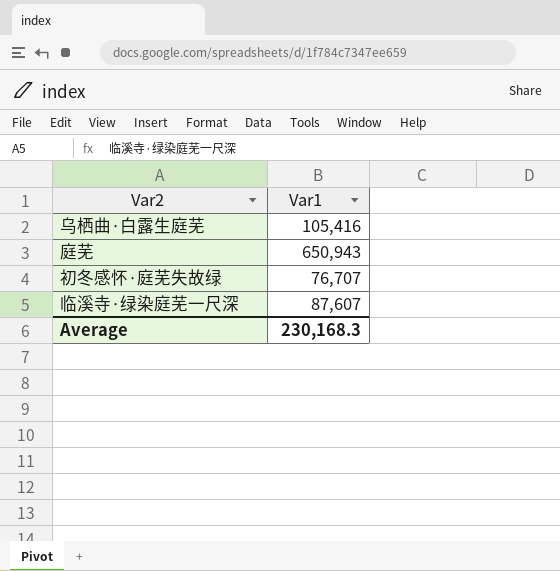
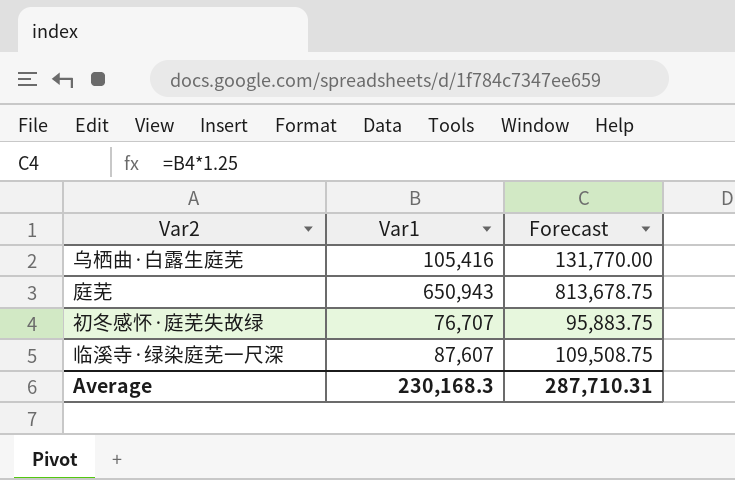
column Forecast | formula: none -> [Var1] * 1.25

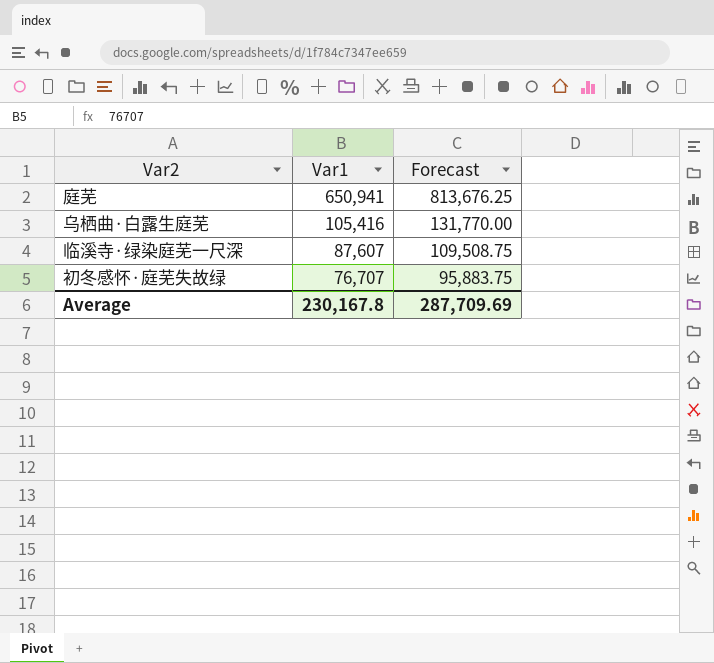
row order: none -> Var1 descending
庭芜 | Var1: 650,943 -> 650,941
庭芜 | Forecast: 813,678.75 -> 813,676.25
Average | Var1: 230,168.3 -> 230,167.8
Average | Forecast: 287,710.31 -> 287,709.69

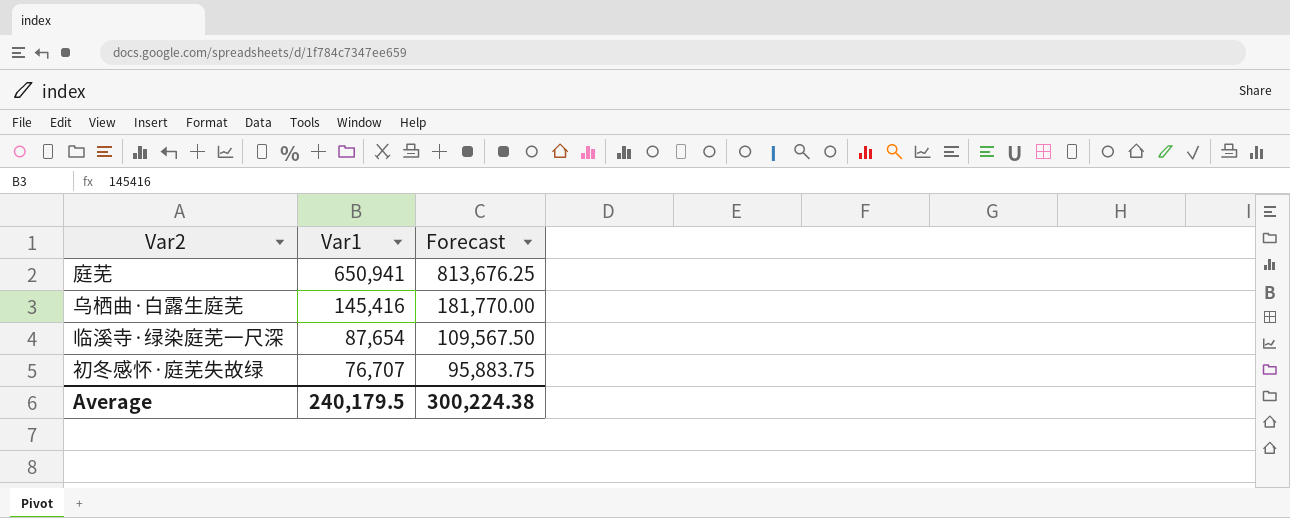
乌栖曲·白露生庭芜 | Var1: 105,416 -> 145,416
乌栖曲·白露生庭芜 | Forecast: 131,770.00 -> 181,770.00
临溪寺·绿染庭芜一尺深 | Var1: 87,607 -> 87,654
临溪寺·绿染庭芜一尺深 | Forecast: 109,508.75 -> 109,567.50
Average | Var1: 230,167.8 -> 240,179.5
Average | Forecast: 287,709.69 -> 300,224.38

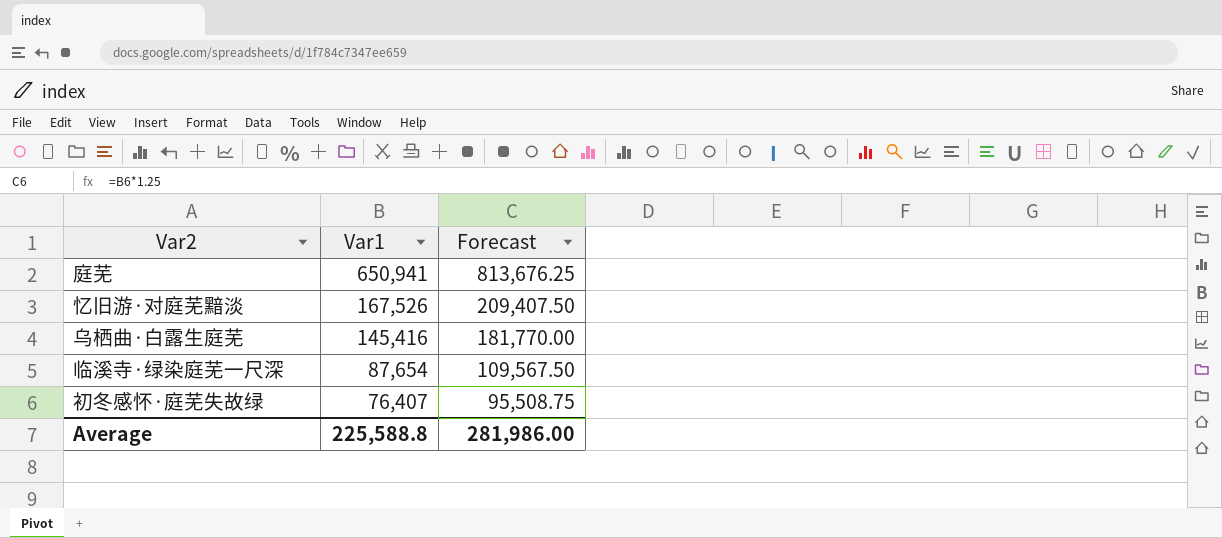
row 忆旧游·对庭芜黯淡: none -> 167,526 | 209,407.50
初冬感怀·庭芜失故绿 | Var1: 76,707 -> 76,407
初冬感怀·庭芜失故绿 | Forecast: 95,883.75 -> 95,508.75
Average | Var1: 240,179.5 -> 225,588.8
Average | Forecast: 300,224.38 -> 281,986.00

